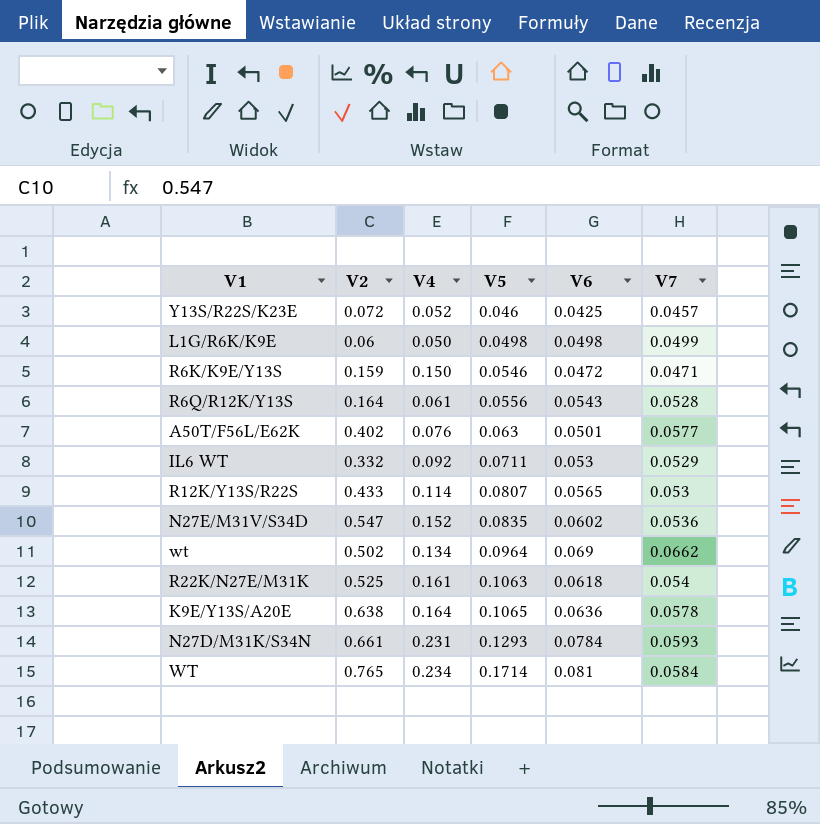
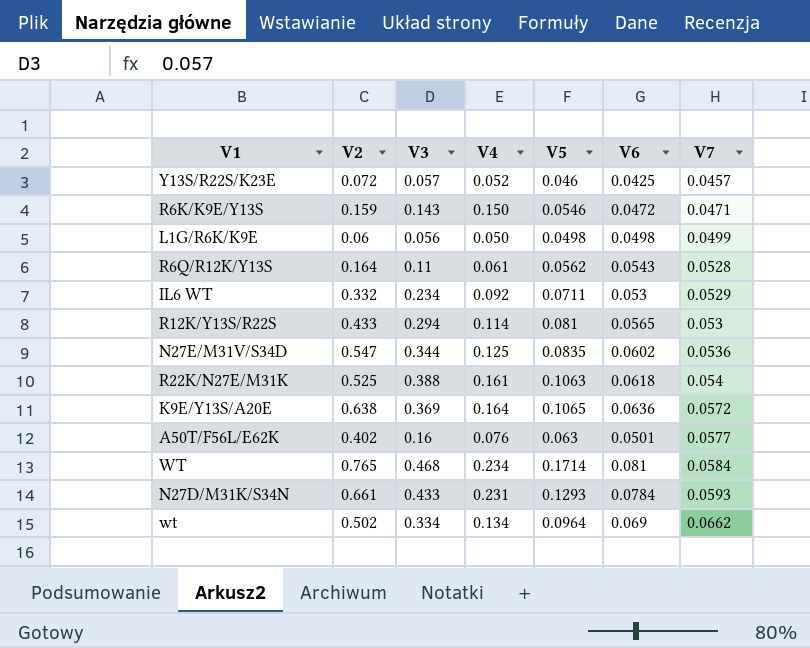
row order: V5 ascending -> V7 ascending
column V3 | position: none -> 3
R6Q/R12K/Y13S | V5: 0.0556 -> 0.0562
R12K/Y13S/R22S | V5: 0.0807 -> 0.081
N27E/M31V/S34D | V4: 0.152 -> 0.125
K9E/Y13S/A20E | V7: 0.0578 -> 0.0572

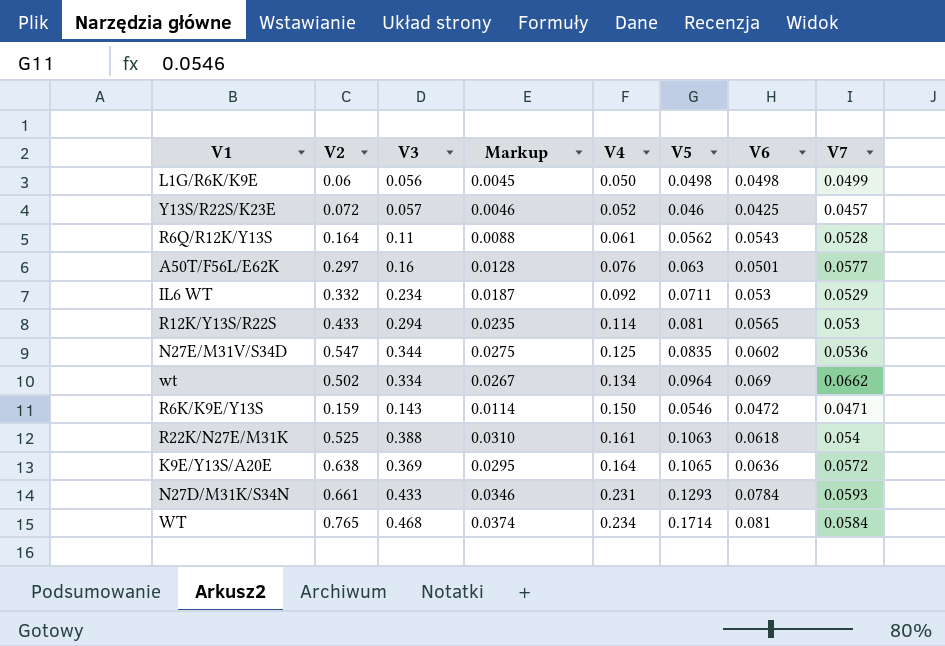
row order: V7 ascending -> V4 ascending
column Markup | formula: none -> [V3] * 0.08
A50T/F56L/E62K | V2: 0.402 -> 0.297

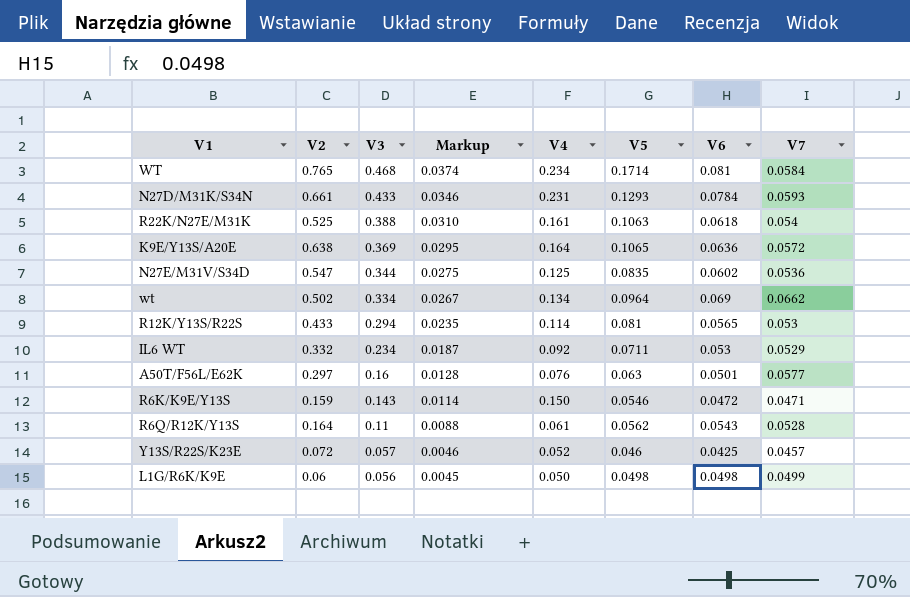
row order: V4 ascending -> V3 descending

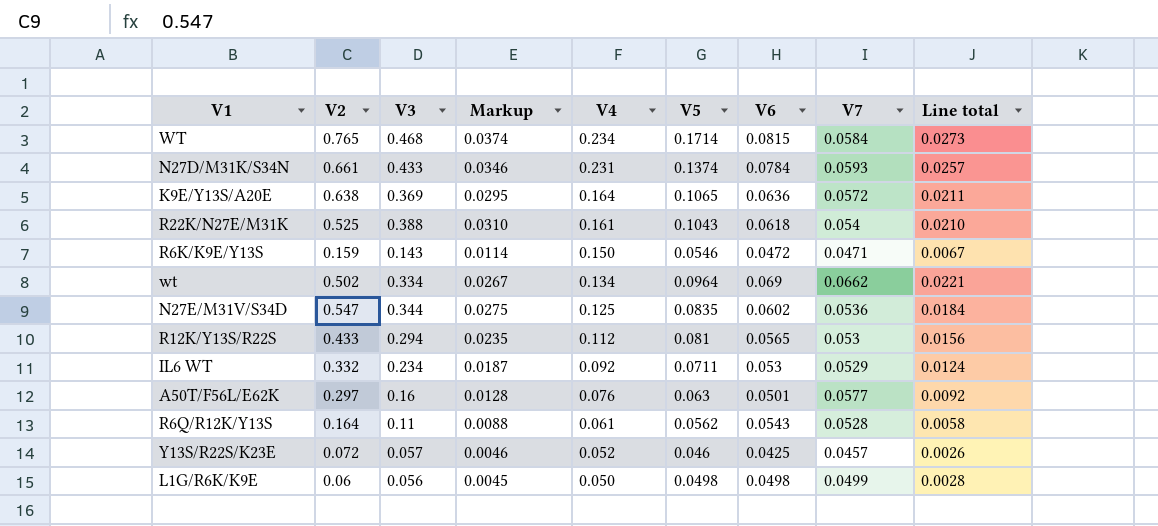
row order: V3 descending -> V4 descending
column Line total | formula: none -> [V3] * [V7]
WT | V6: 0.081 -> 0.0815
N27D/M31K/S34N | V5: 0.1293 -> 0.1374
R22K/N27E/M31K | V5: 0.1063 -> 0.1043
R12K/Y13S/R22S | V4: 0.114 -> 0.112

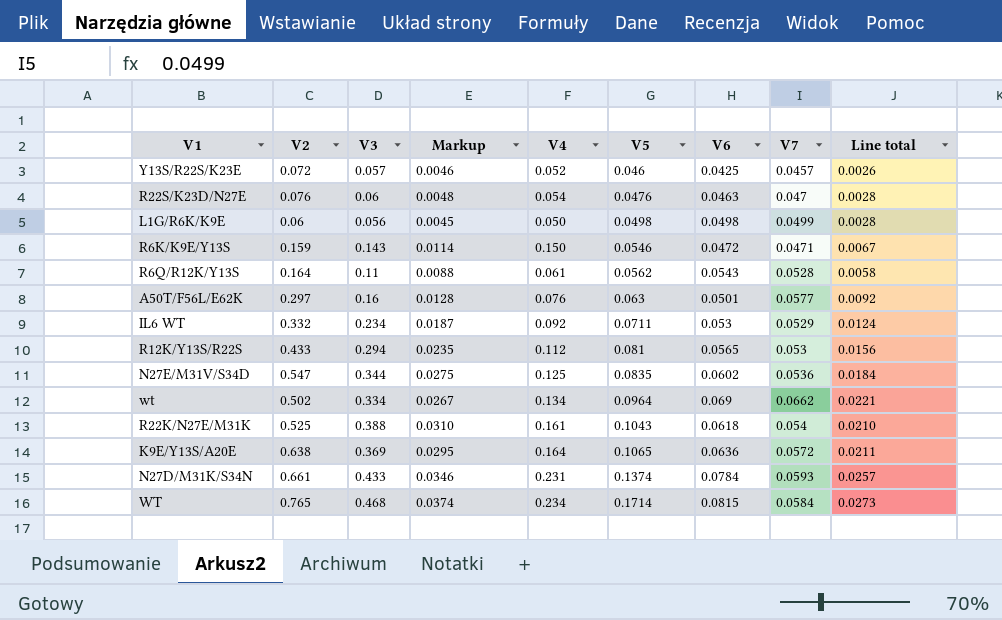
row order: V4 descending -> V5 ascending
row R22S/K23D/N27E: none -> 0.076 | 0.06 | 0.0048 | 0.054 | 0.0476 | 0.0463 | 0.047 | 0.0028

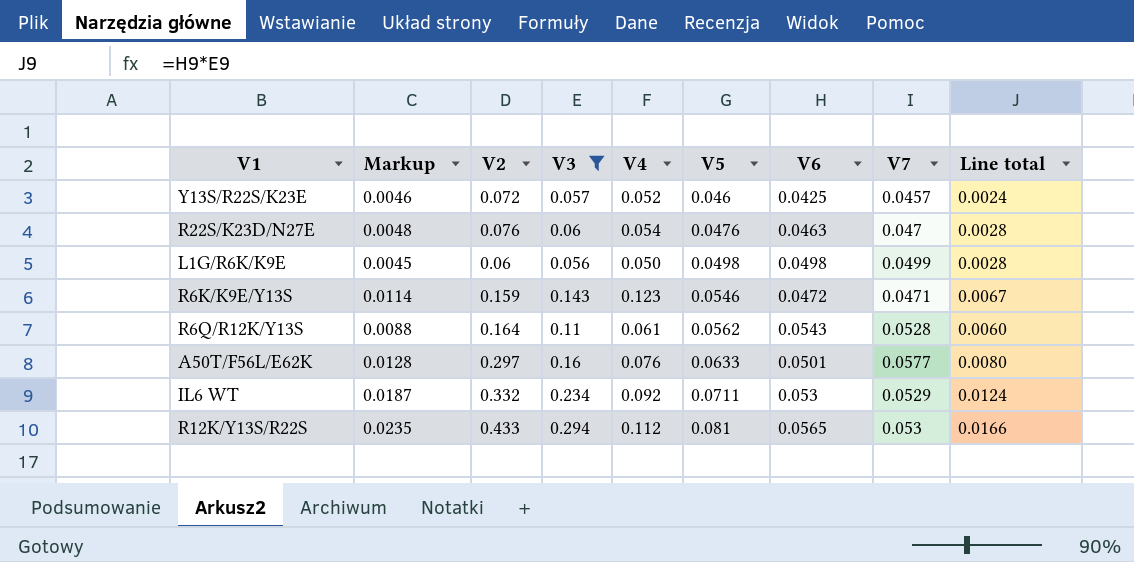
filter: none -> V3 <= 0.294
column Markup | position: 4 -> 2
column Line total | formula: [V3] * [V7] -> [V3] * [V6]
R6K/K9E/Y13S | V4: 0.150 -> 0.123
A50T/F56L/E62K | V5: 0.063 -> 0.0633

